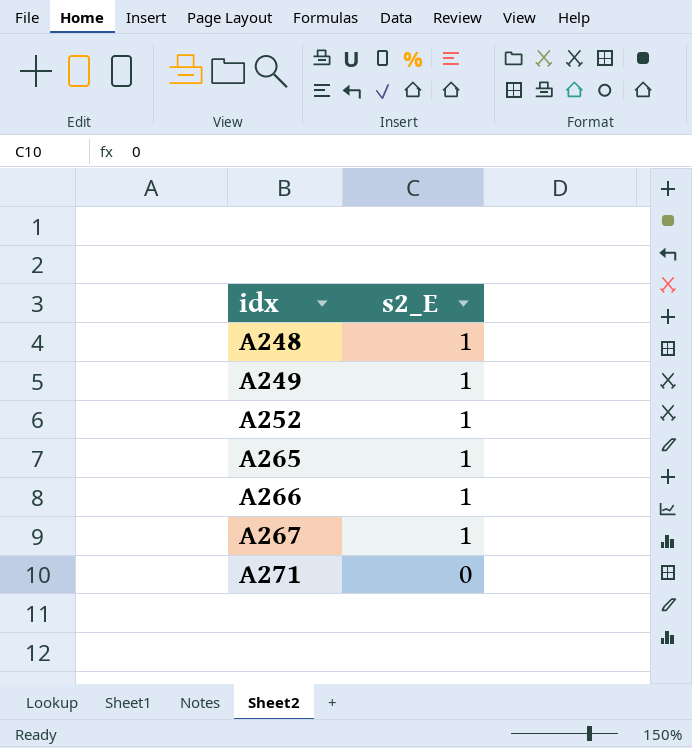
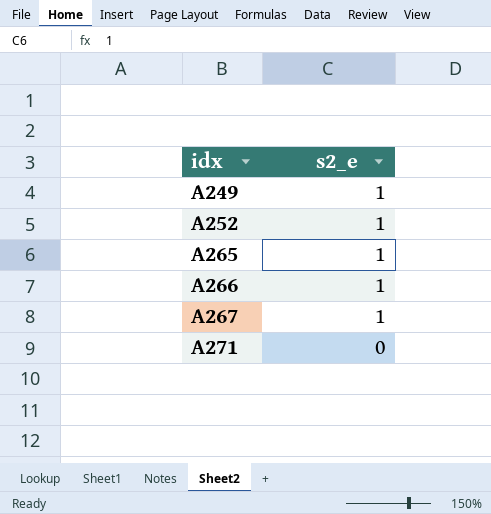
column name: s2_E -> s2_e
row A248: 1 -> none

